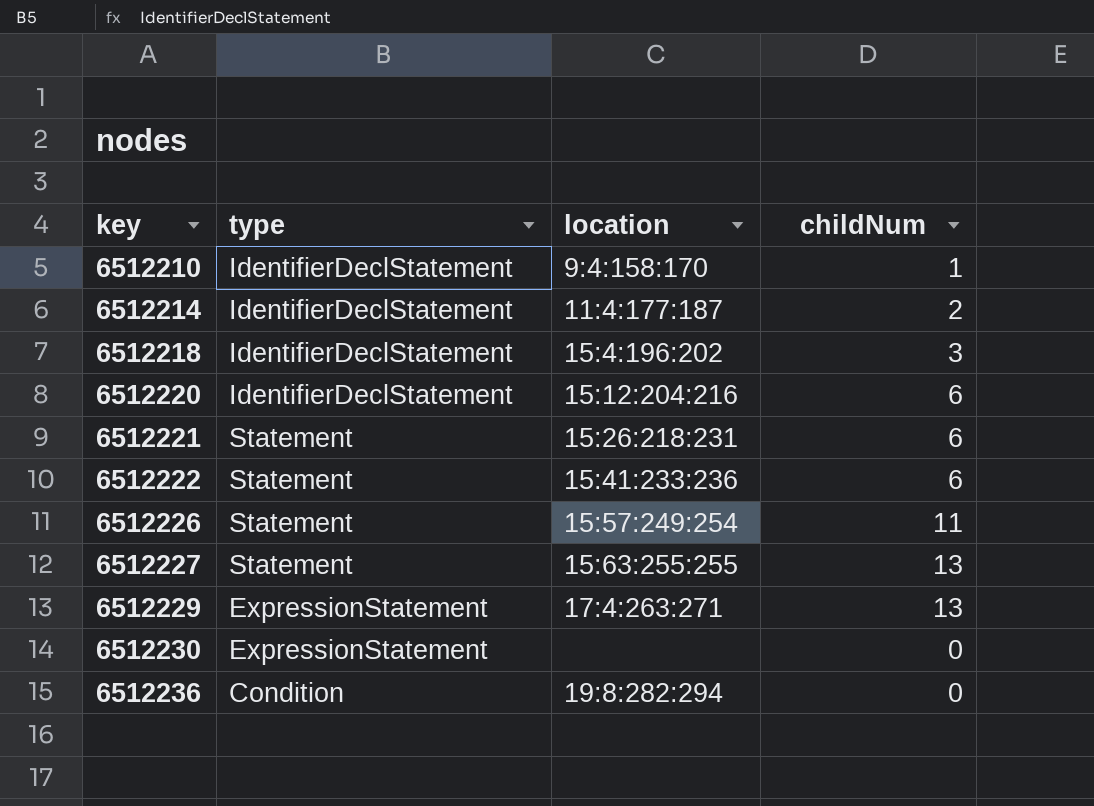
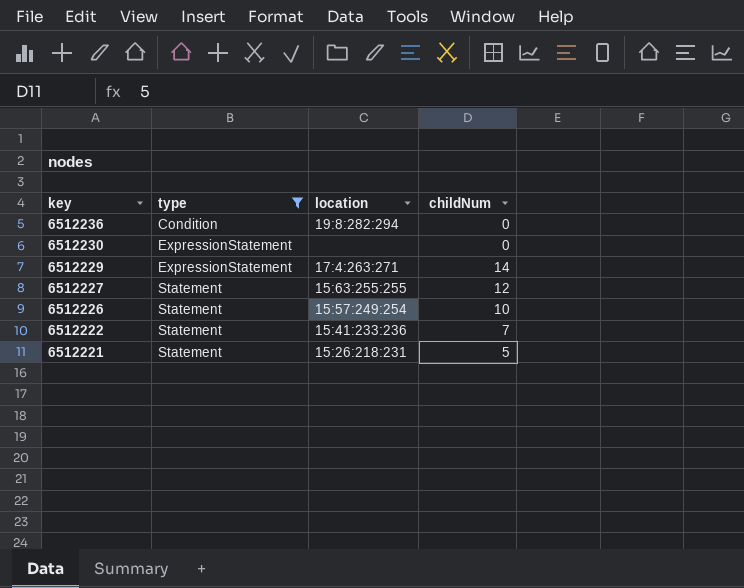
filter: none -> type != IdentifierDeclStatement
row order: key ascending -> key descending
6512229 | childNum: 13 -> 14
6512227 | childNum: 13 -> 12
6512226 | childNum: 11 -> 10
6512222 | childNum: 6 -> 7
6512221 | childNum: 6 -> 5

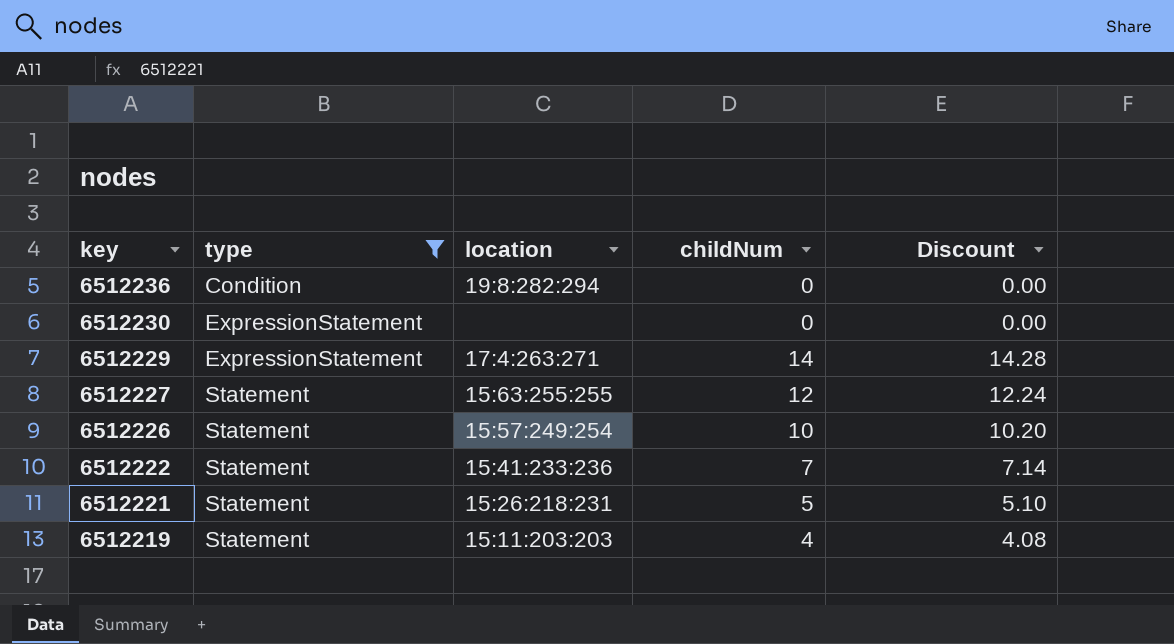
column Discount | formula: none -> [childNum] * 1.02
row 6512219: none -> Statement | 15:11:203:203 | 4 | 4.08

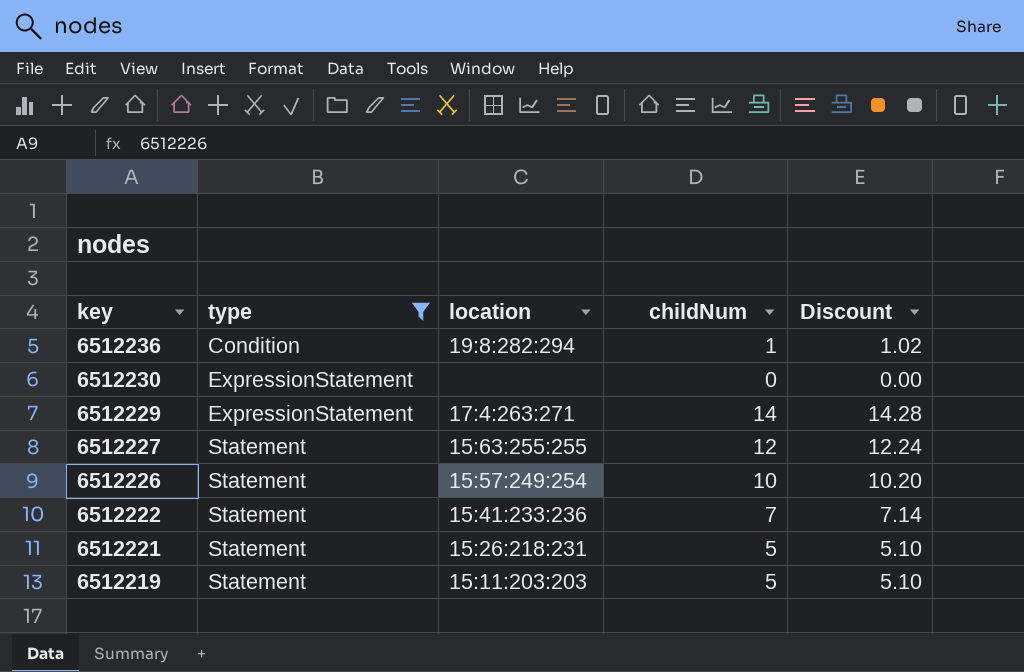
6512236 | childNum: 0 -> 1
6512236 | Discount: 0.00 -> 1.02
6512219 | childNum: 4 -> 5
6512219 | Discount: 4.08 -> 5.10

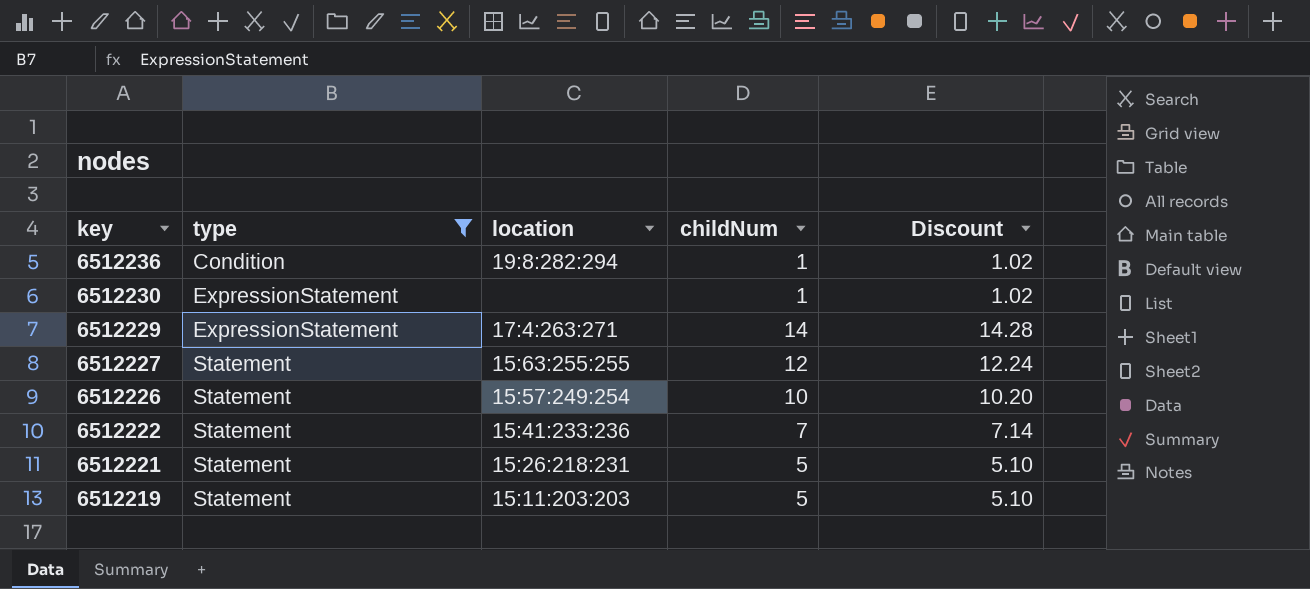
6512230 | childNum: 0 -> 1
6512230 | Discount: 0.00 -> 1.02

